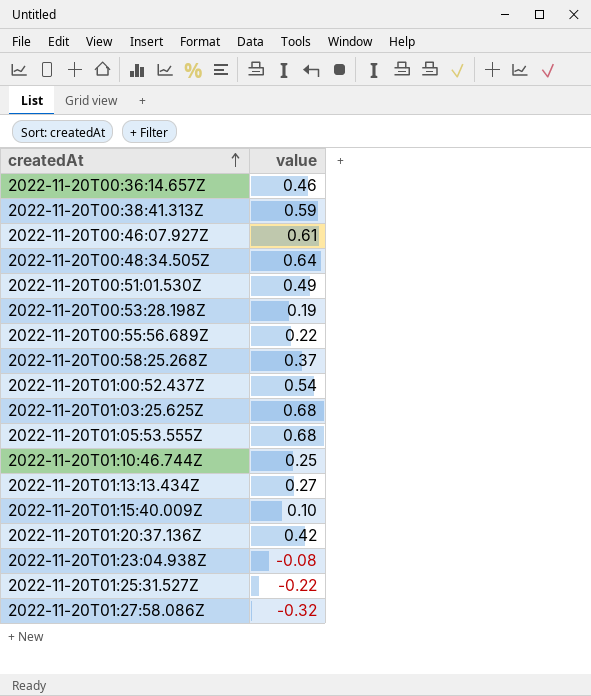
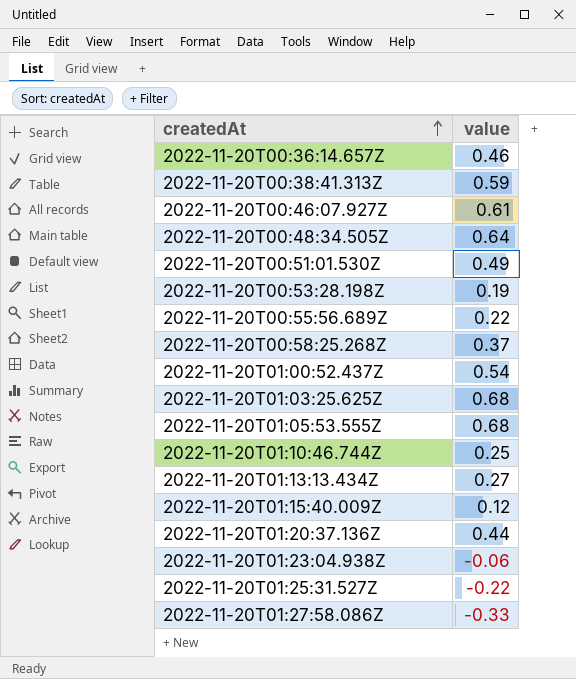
2022-11-20T01:15:40.009Z | value: 0.10 -> 0.12
2022-11-20T01:20:37.136Z | value: 0.42 -> 0.44
2022-11-20T01:23:04.938Z | value: -0.08 -> -0.06
2022-11-20T01:27:58.086Z | value: -0.32 -> -0.33

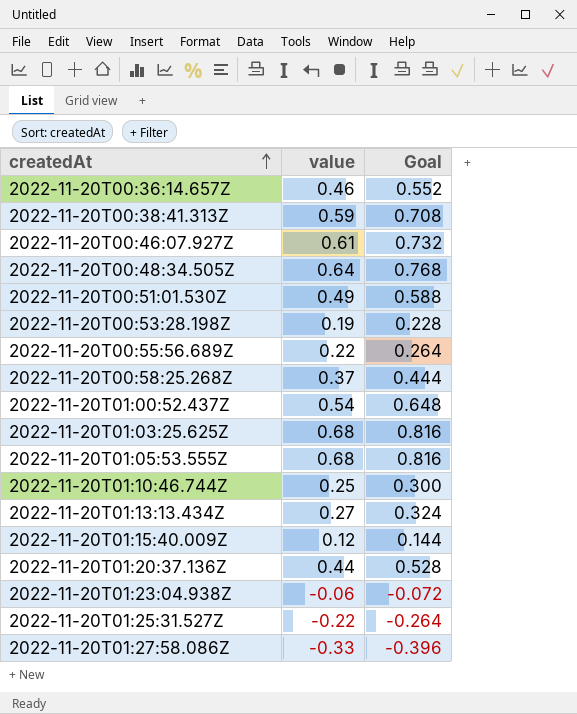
column Goal | formula: none -> [value] * 1.2

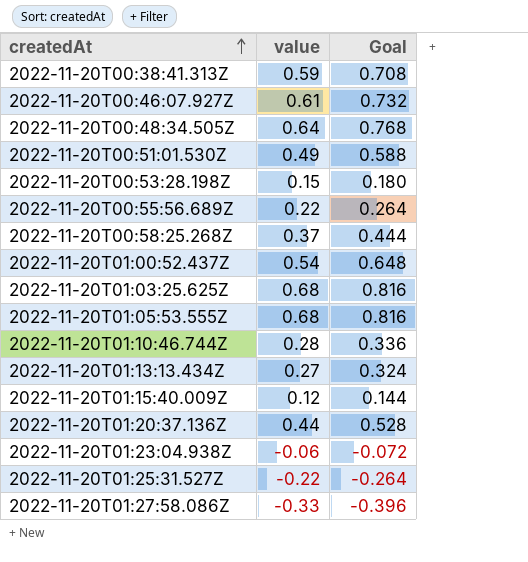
row 2022-11-20T00:36:14.657Z: 0.46 | 0.552 -> none
2022-11-20T00:53:28.198Z | value: 0.19 -> 0.15
2022-11-20T00:53:28.198Z | Goal: 0.228 -> 0.180
2022-11-20T01:10:46.744Z | value: 0.25 -> 0.28
2022-11-20T01:10:46.744Z | Goal: 0.300 -> 0.336

